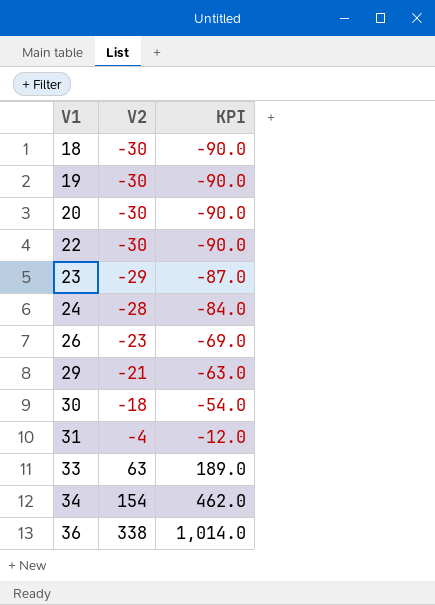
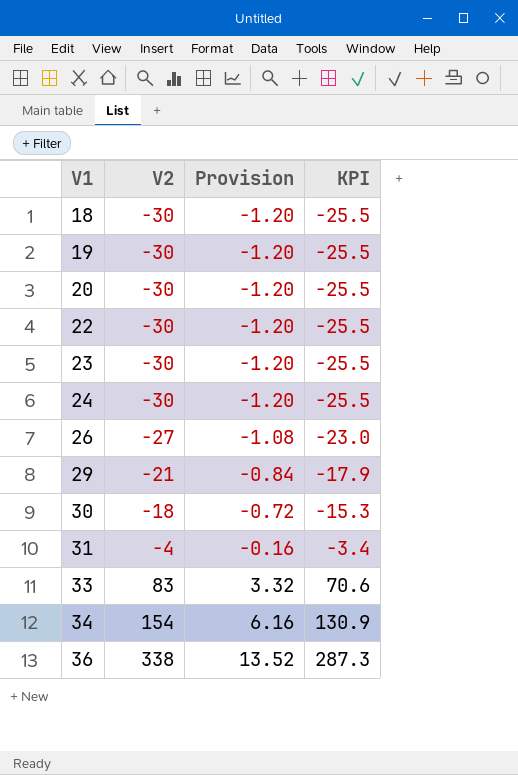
column Provision | formula: none -> [V2] * 0.04
column KPI | formula: [V2] * 3 -> [V2] * 0.85
23 | V2: -29 -> -30
24 | V2: -28 -> -30
26 | V2: -23 -> -27
33 | V2: 63 -> 83

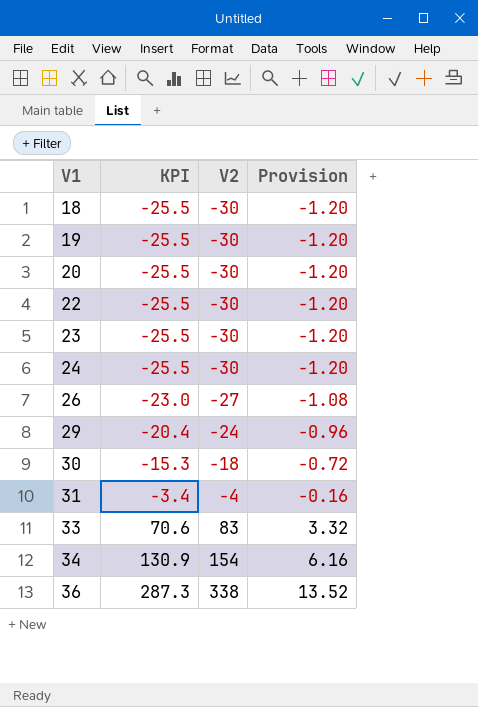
column KPI | position: 4 -> 2
29 | KPI: -17.9 -> -20.4
29 | V2: -21 -> -24
29 | Provision: -0.84 -> -0.96

